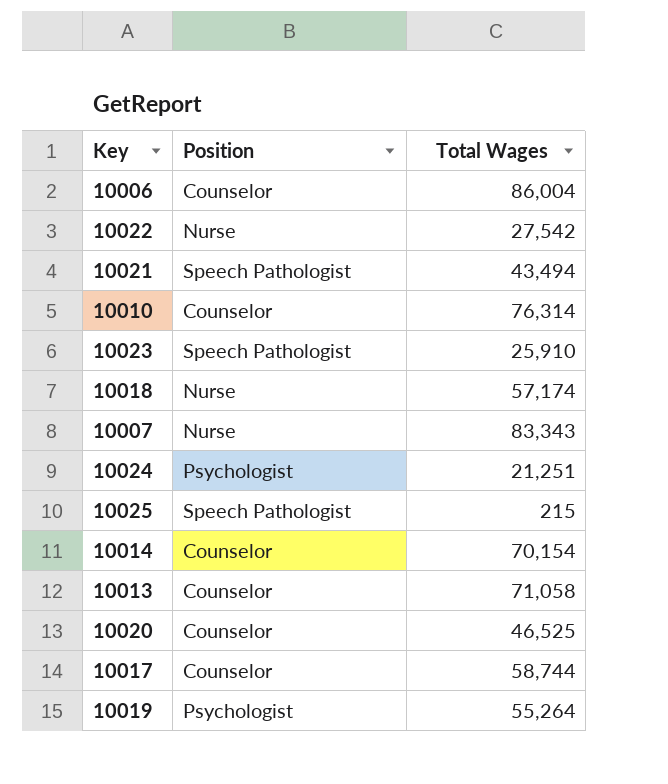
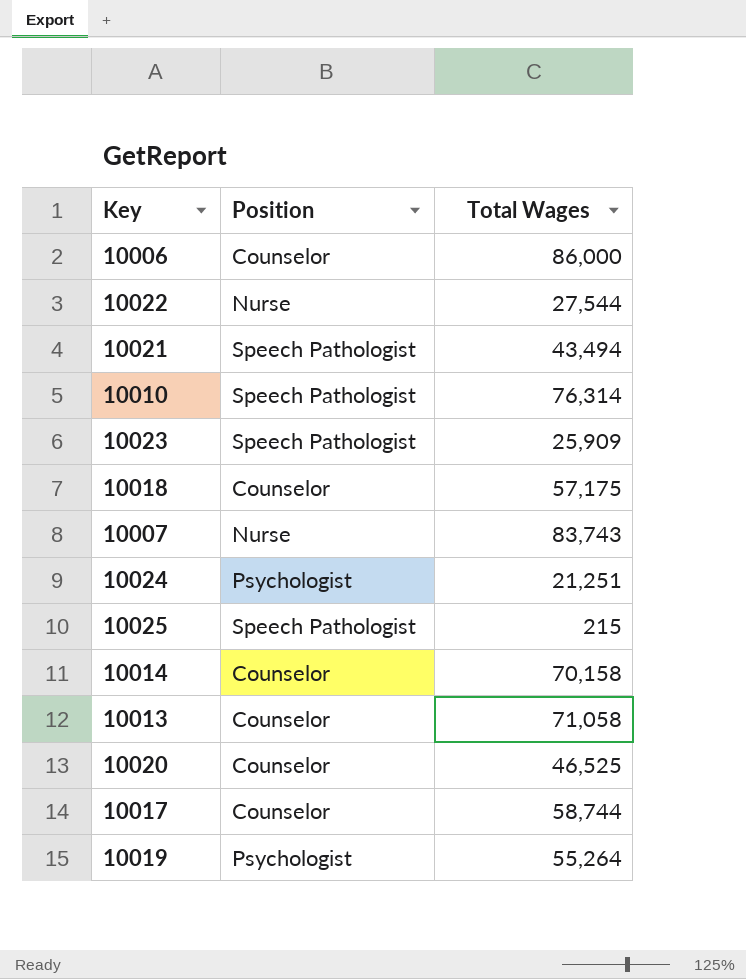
10006 | Total Wages: 86,004 -> 86,000
10022 | Total Wages: 27,542 -> 27,544
10010 | Position: Counselor -> Speech Pathologist
10023 | Total Wages: 25,910 -> 25,909
10018 | Position: Nurse -> Counselor
10018 | Total Wages: 57,174 -> 57,175
10007 | Total Wages: 83,343 -> 83,743
10014 | Total Wages: 70,154 -> 70,158

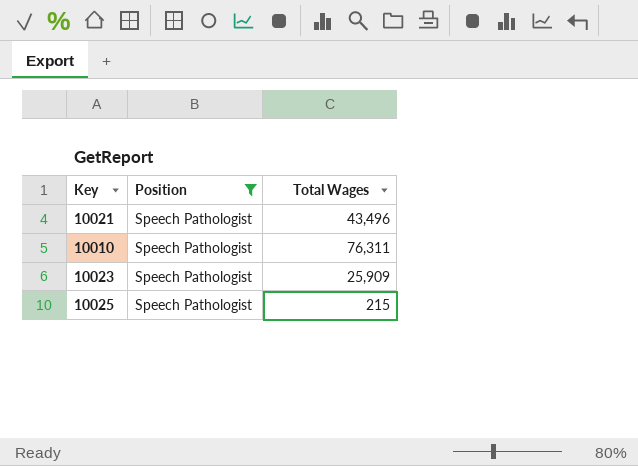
filter: none -> Position = Speech Pathologist
10021 | Total Wages: 43,494 -> 43,496
10010 | Total Wages: 76,314 -> 76,311

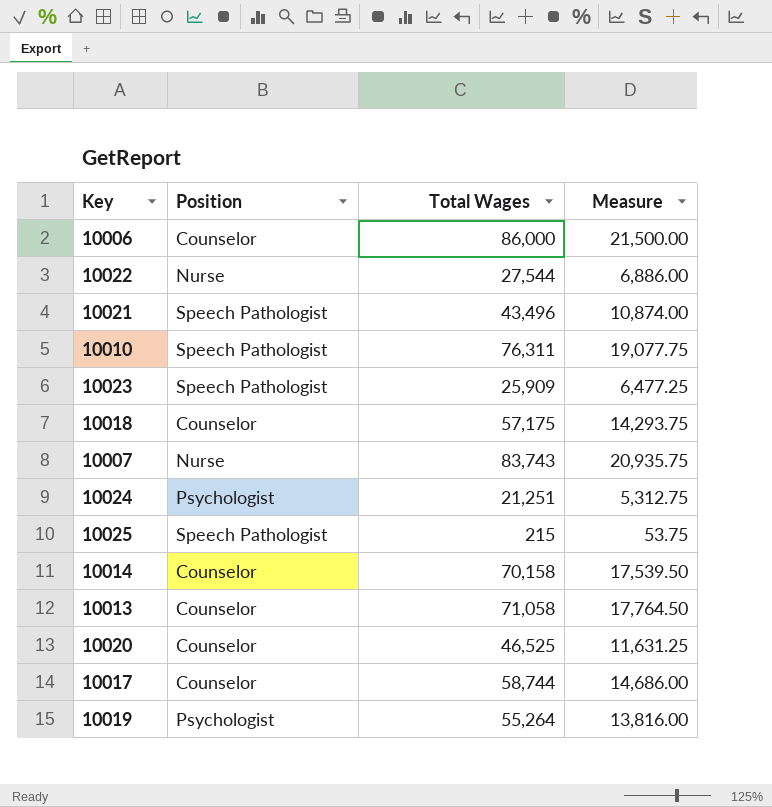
filter: Position = Speech Pathologist -> none
column Measure | formula: none -> [Total Wages] * 0.25

